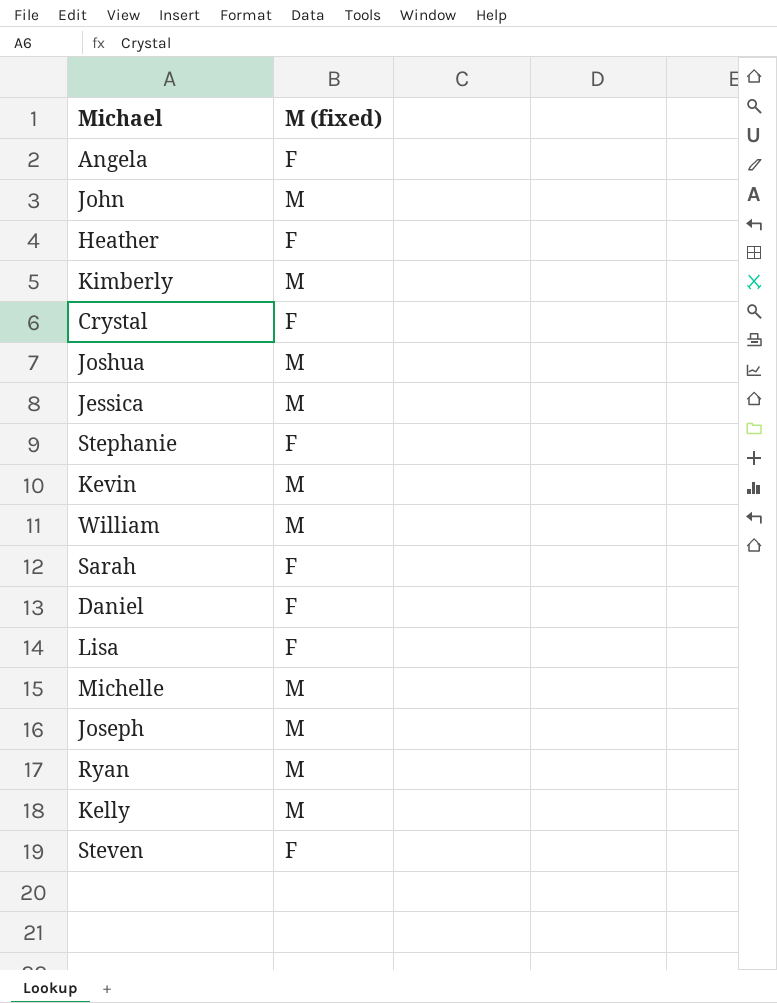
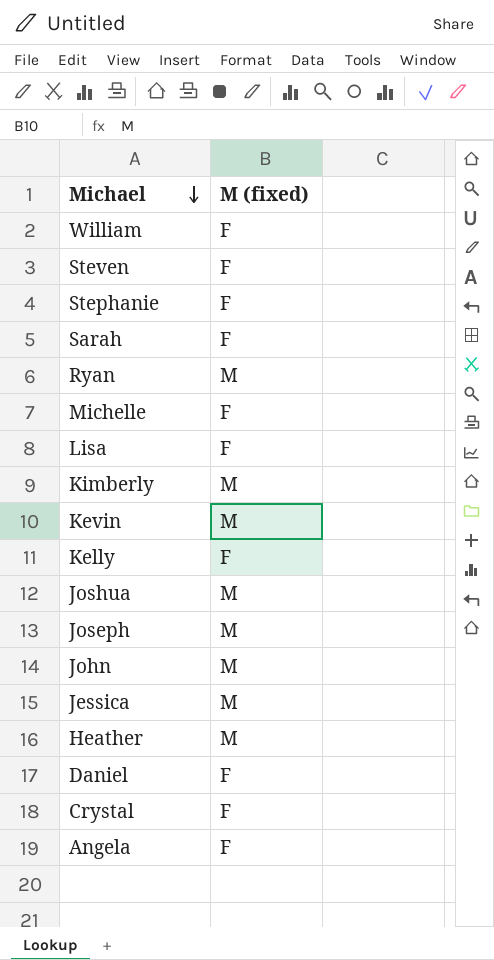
row order: none -> Michael descending
William | M (fixed): M -> F
Michelle | M (fixed): M -> F
Kelly | M (fixed): M -> F
Heather | M (fixed): F -> M

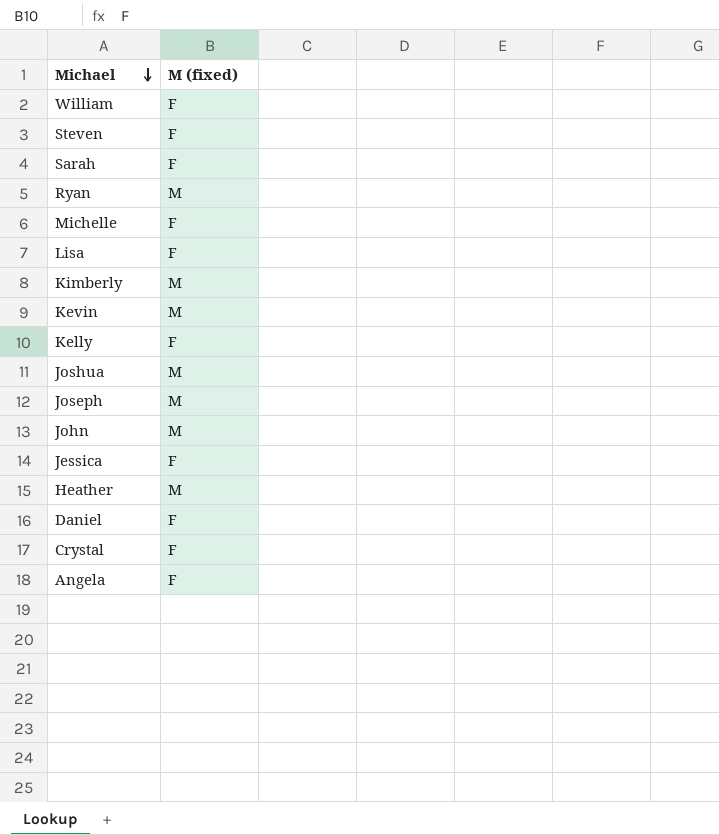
row Stephanie: F -> none
Jessica | M (fixed): M -> F

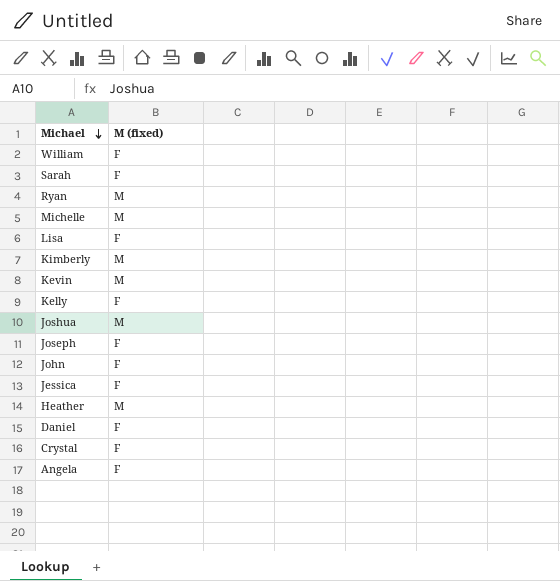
row Steven: F -> none
Michelle | M (fixed): F -> M
Joseph | M (fixed): M -> F
John | M (fixed): M -> F

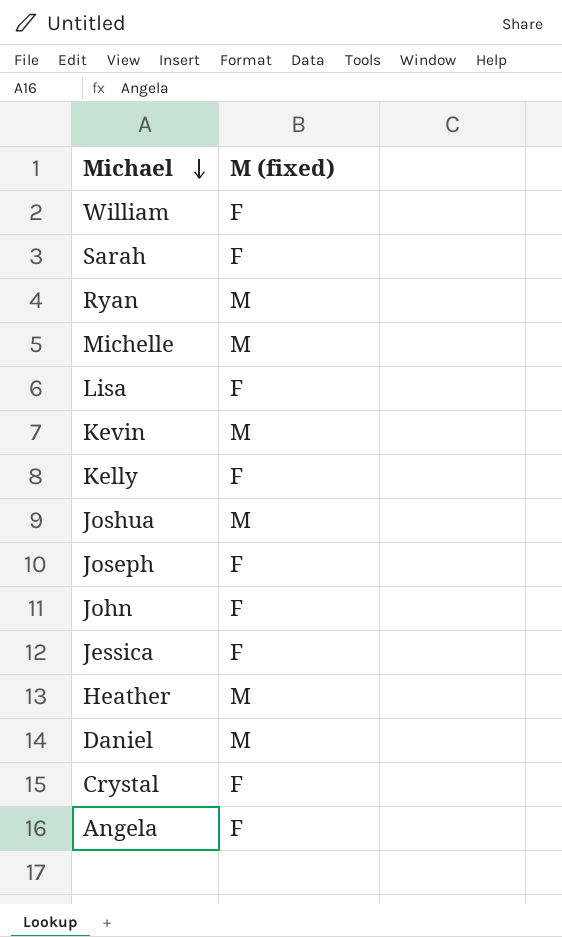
row Kimberly: M -> none
Daniel | M (fixed): F -> M

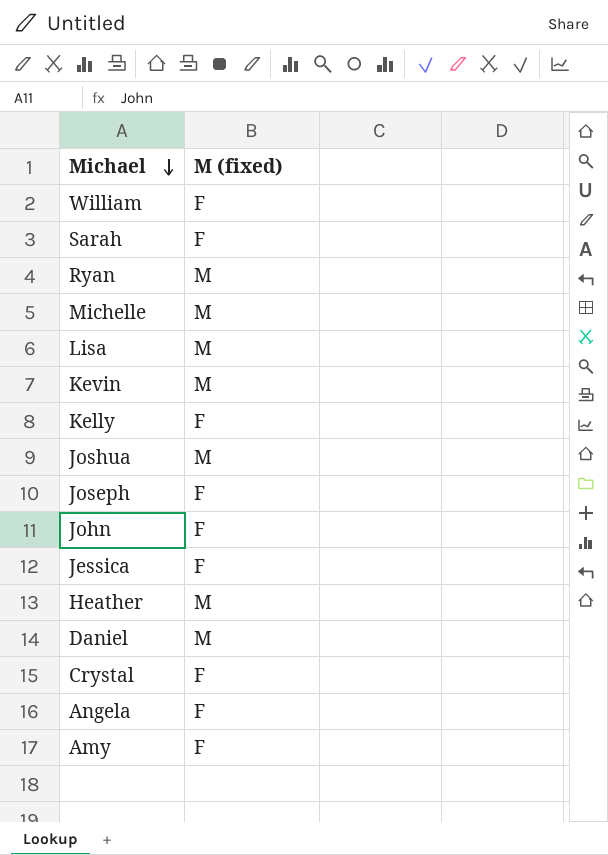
Lisa | M (fixed): F -> M
row Amy: none -> F

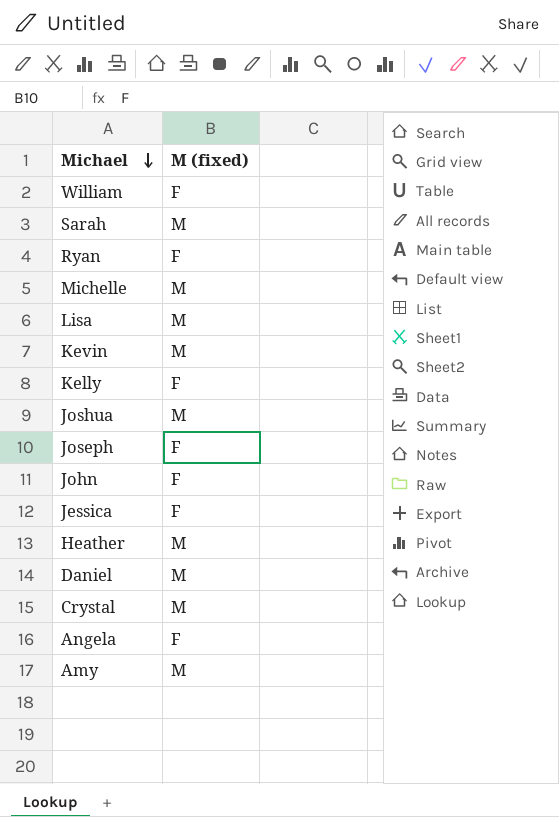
Sarah | M (fixed): F -> M
Ryan | M (fixed): M -> F
Crystal | M (fixed): F -> M
Amy | M (fixed): F -> M

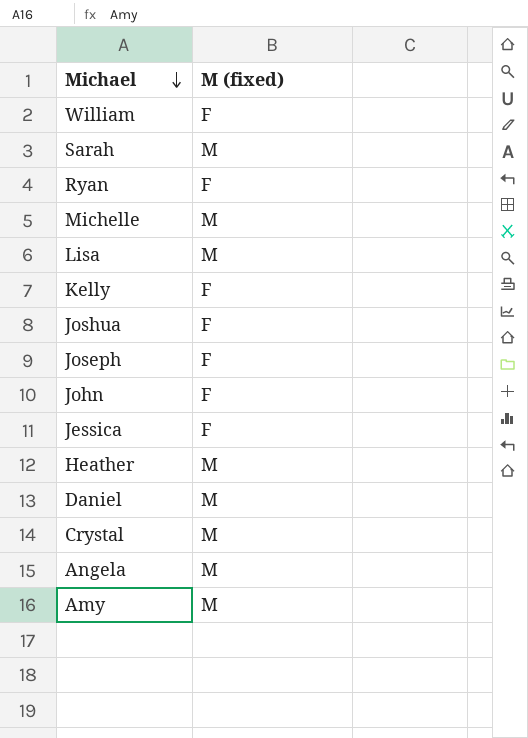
row Kevin: M -> none
Joshua | M (fixed): M -> F
Angela | M (fixed): F -> M

